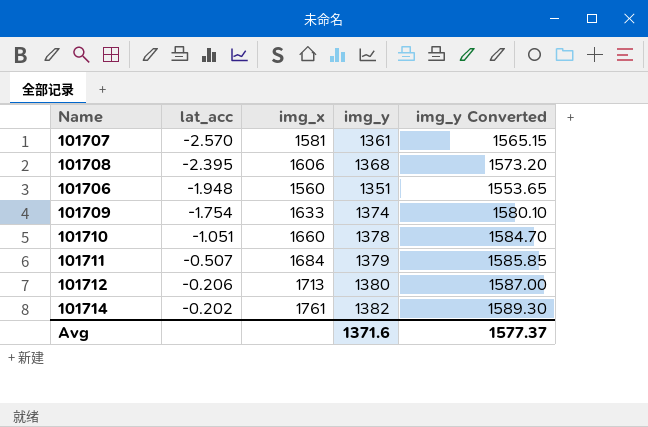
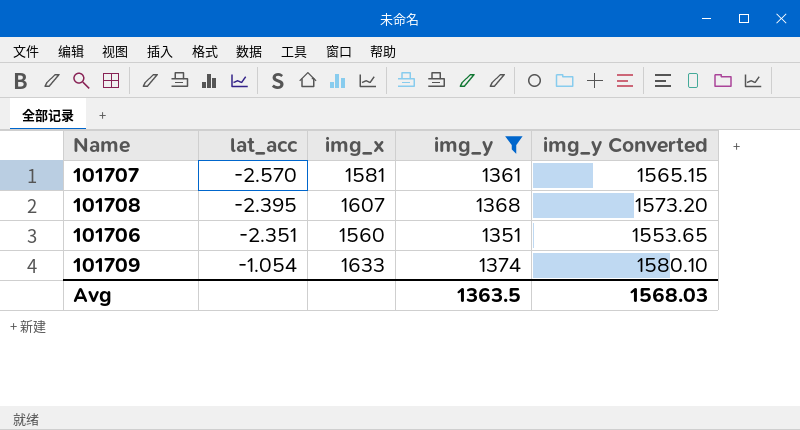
filter: none -> img_y <= 1374
101708 | img_x: 1606 -> 1607
101706 | lat_acc: -1.948 -> -2.351
101709 | lat_acc: -1.754 -> -1.054
Avg | img_y: 1371.6 -> 1363.5
Avg | img_y Converted: 1577.37 -> 1568.03

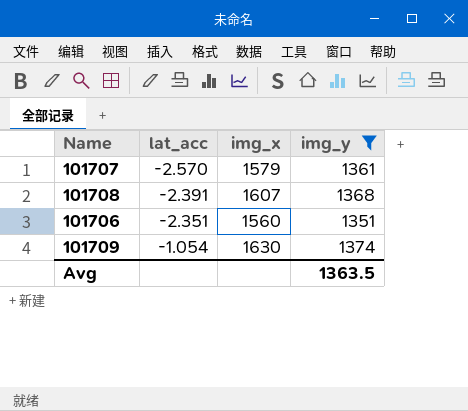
column img_y Converted | formula: [img_y] * 1.15 -> none
101707 | img_x: 1581 -> 1579
101708 | lat_acc: -2.395 -> -2.391
101709 | img_x: 1633 -> 1630

